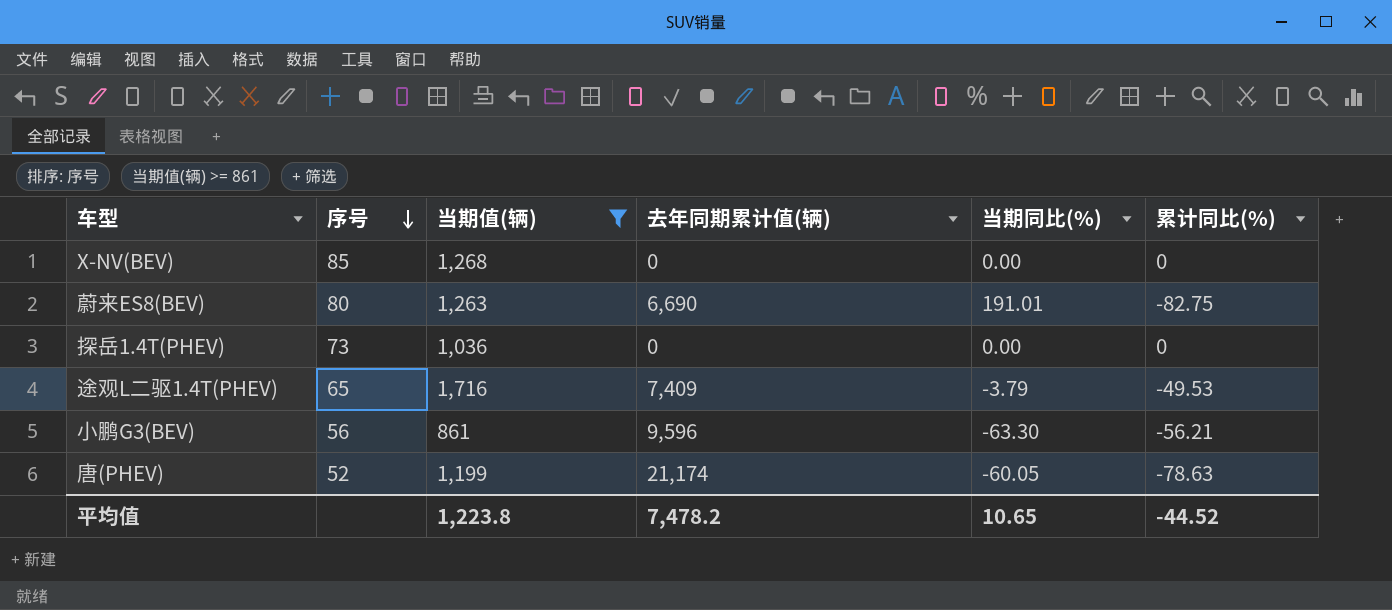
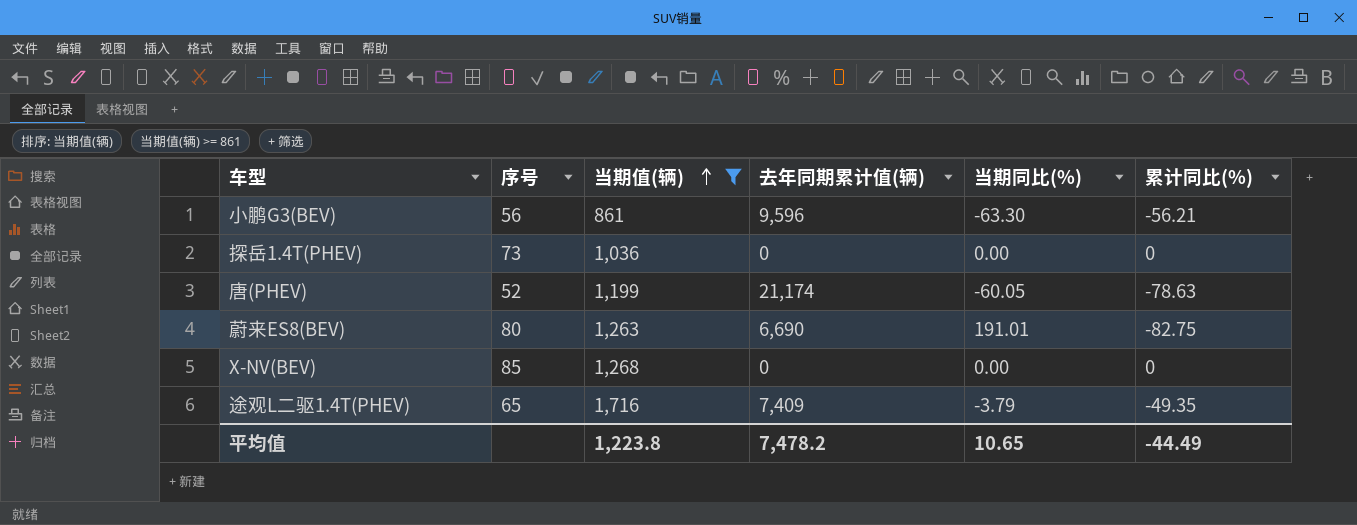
row order: 序号 descending -> 当期值(辆) ascending
途观L二驱1.4T(PHEV) | 累计同比(%): -49.53 -> -49.35
平均值 | 累计同比(%): -44.52 -> -44.49

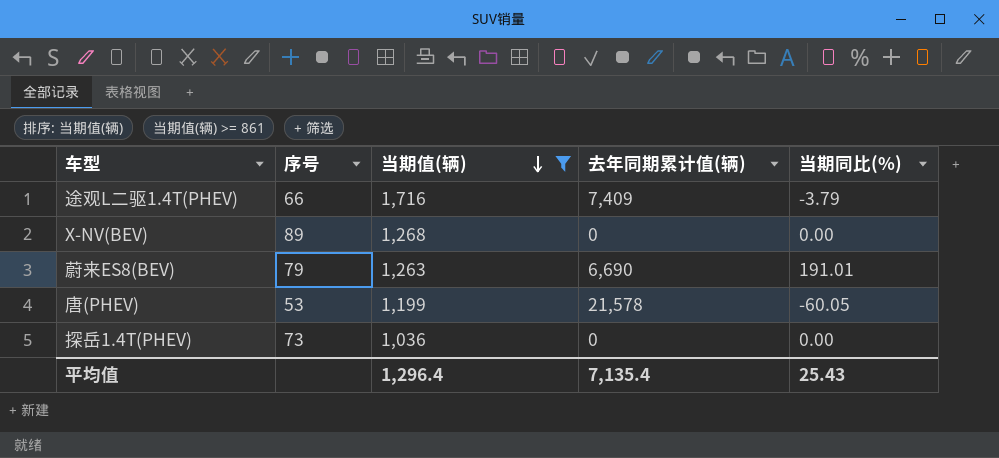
row order: 当期值(辆) ascending -> 当期值(辆) descending
column 累计同比(%) | position: 6 -> none
row 小鹏G3(BEV): 56 | 861 | 9,596 | -63.30 | -56.21 -> none
途观L二驱1.4T(PHEV) | 序号: 65 -> 66
X-NV(BEV) | 序号: 85 -> 89
蔚来ES8(BEV) | 序号: 80 -> 79
唐(PHEV) | 序号: 52 -> 53
唐(PHEV) | 去年同期累计值(辆): 21,174 -> 21,578
平均值 | 当期值(辆): 1,223.8 -> 1,296.4
平均值 | 去年同期累计值(辆): 7,478.2 -> 7,135.4
平均值 | 当期同比(%): 10.65 -> 25.43

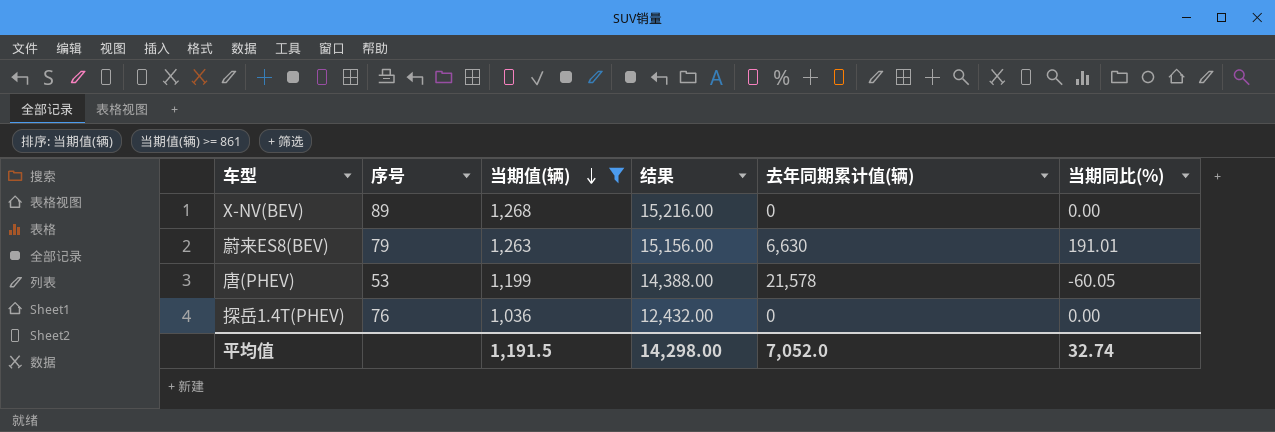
column 结果 | formula: none -> [当期值(辆)] * 12
row 途观L二驱1.4T(PHEV): 66 | 1,716 | 7,409 | -3.79 -> none
蔚来ES8(BEV) | 去年同期累计值(辆): 6,690 -> 6,630
探岳1.4T(PHEV) | 序号: 73 -> 76
平均值 | 当期值(辆): 1,296.4 -> 1,191.5
平均值 | 去年同期累计值(辆): 7,135.4 -> 7,052.0
平均值 | 当期同比(%): 25.43 -> 32.74

